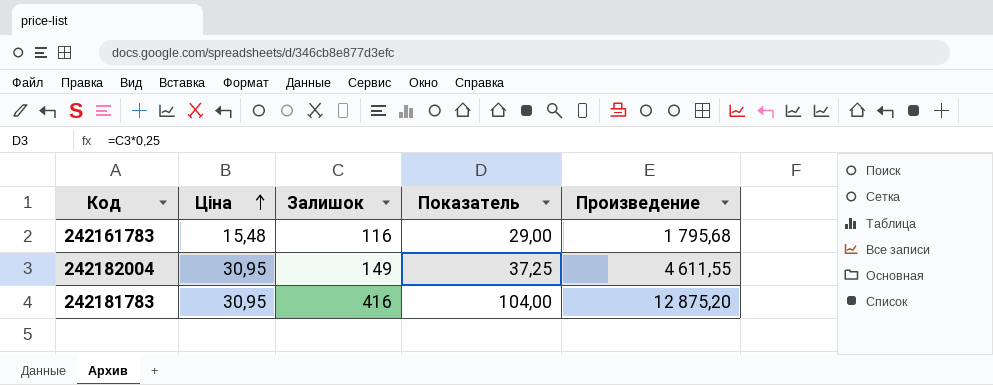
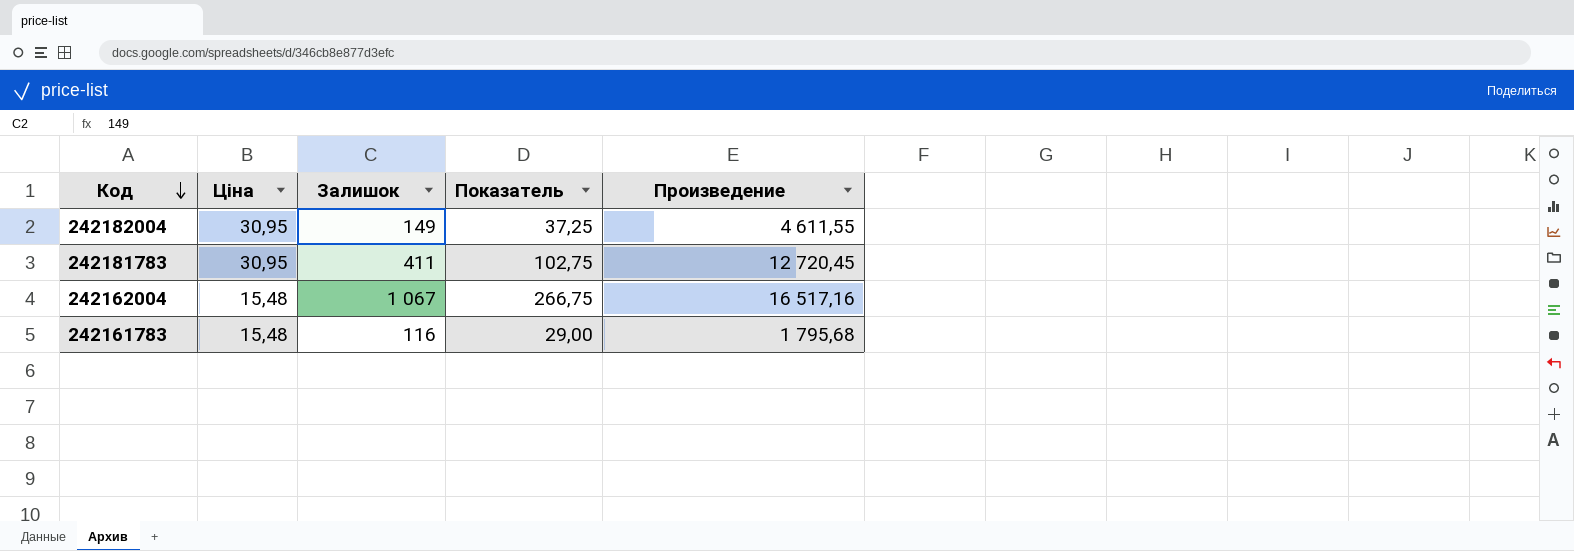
row order: Ціна ascending -> Код descending
242181783 | Залишок: 416 -> 411
242181783 | Показатель: 104,00 -> 102,75
242181783 | Произведение: 12 875,20 -> 12 720,45
row 242162004: none -> 15,48 | 1 067 | 266,75 | 16 517,16

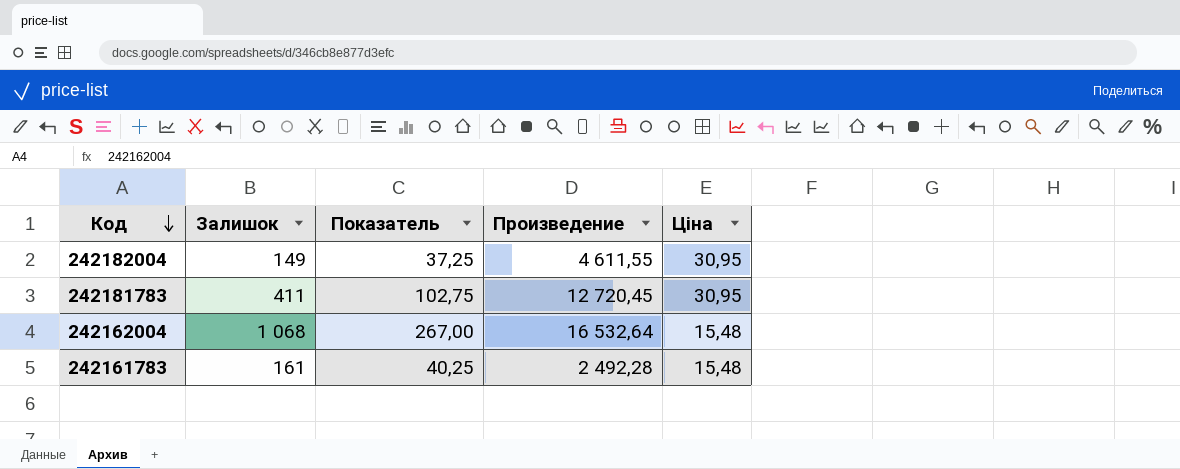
column Ціна | position: 2 -> 5
242162004 | Залишок: 1 067 -> 1 068
242162004 | Показатель: 266,75 -> 267,00
242162004 | Произведение: 16 517,16 -> 16 532,64
242161783 | Залишок: 116 -> 161
242161783 | Показатель: 29,00 -> 40,25
242161783 | Произведение: 1 795,68 -> 2 492,28

